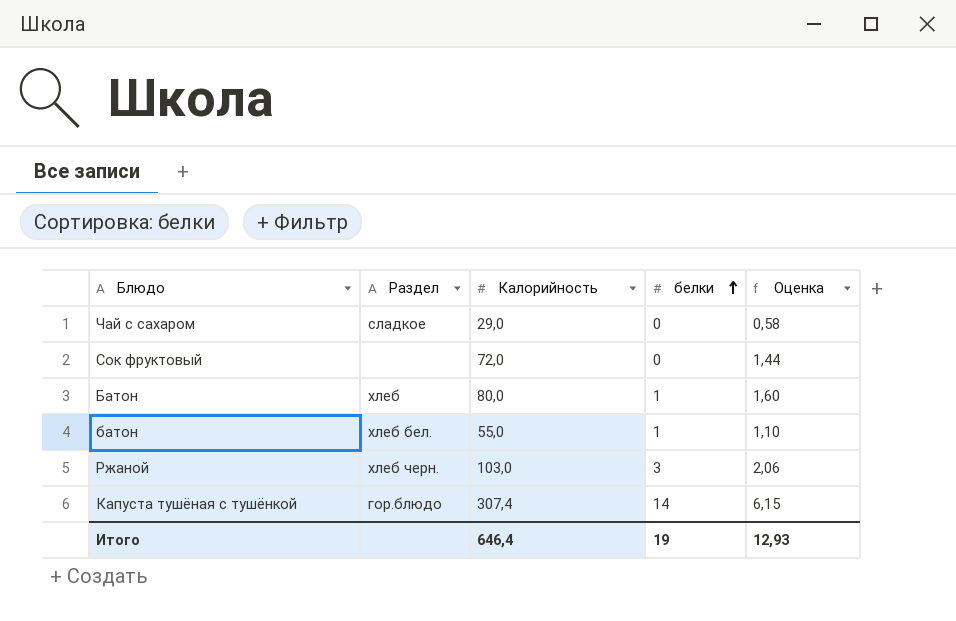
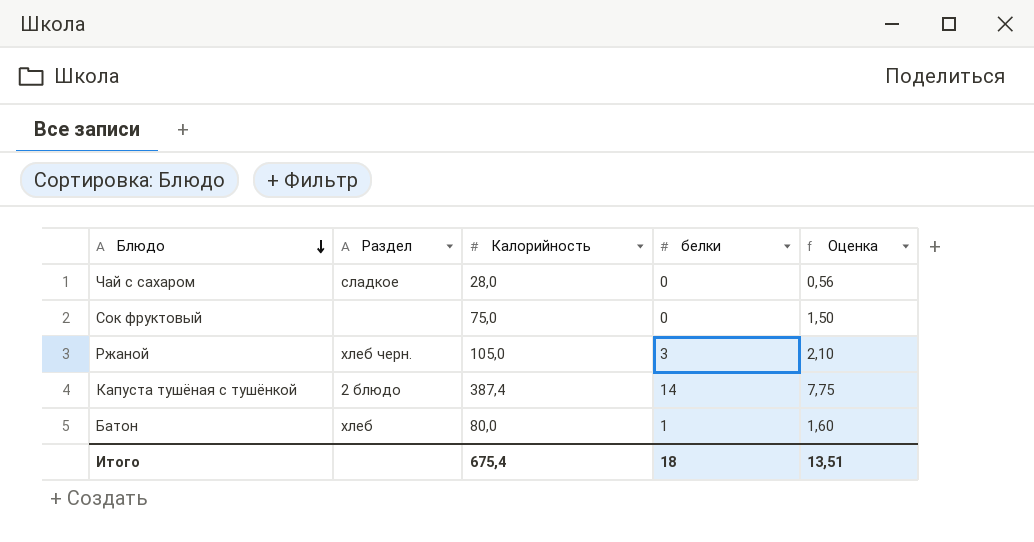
row order: белки ascending -> Блюдо descending
row батон: хлеб бел. | 55,0 | 1 | 1,10 -> none
Чай с сахаром | Калорийность: 29,0 -> 28,0
Чай с сахаром | Оценка: 0,58 -> 0,56
Сок фруктовый | Калорийность: 72,0 -> 75,0
Сок фруктовый | Оценка: 1,44 -> 1,50
Ржаной | Калорийность: 103,0 -> 105,0
Ржаной | Оценка: 2,06 -> 2,10
Капуста тушёная с тушёнкой | Раздел: гор.блюдо -> 2 блюдо
Капуста тушёная с тушёнкой | Калорийность: 307,4 -> 387,4
Капуста тушёная с тушёнкой | Оценка: 6,15 -> 7,75
Итого | Калорийность: 646,4 -> 675,4
Итого | белки: 19 -> 18
Итого | Оценка: 12,93 -> 13,51

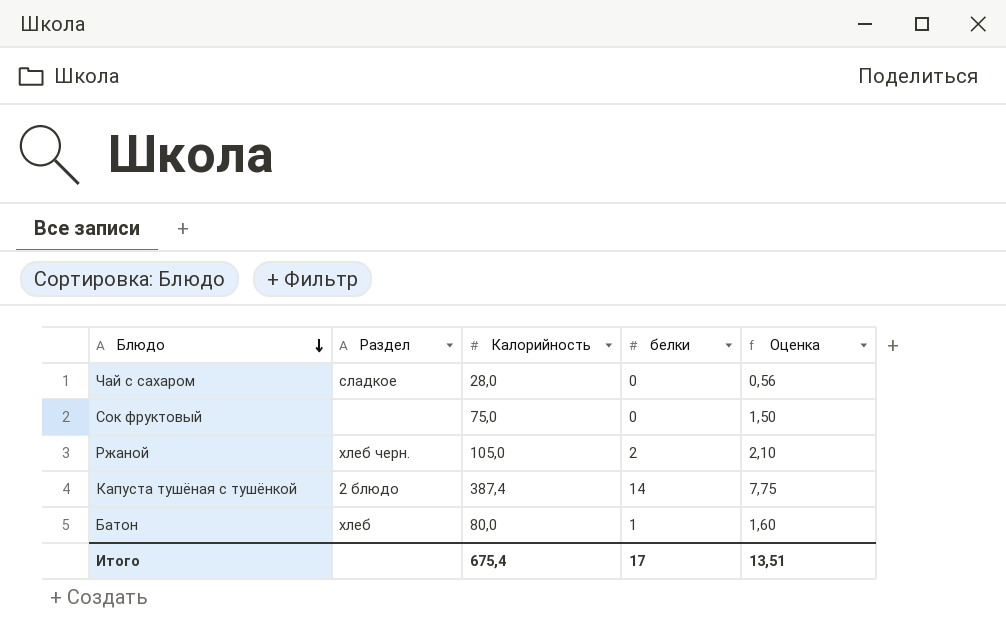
Ржаной | белки: 3 -> 2
Итого | белки: 18 -> 17

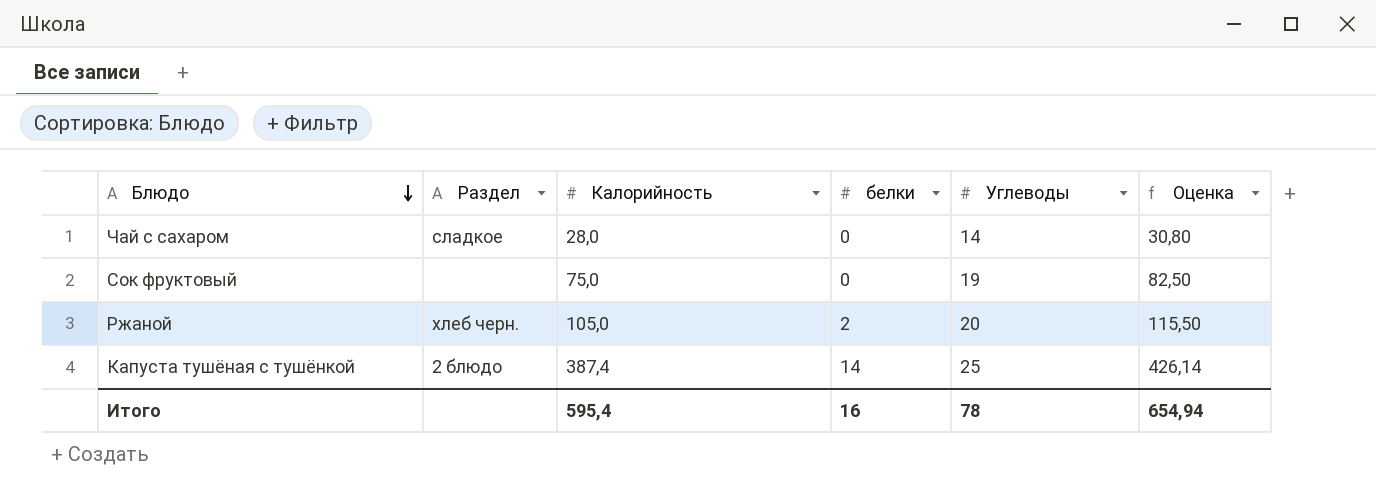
column Углеводы | position: none -> 5
column Оценка | formula: [Калорийность] * 0,02 -> [Калорийность] * 1,1
row Батон: хлеб | 80,0 | 1 | 1,60 -> none
Итого | Калорийность: 675,4 -> 595,4
Итого | белки: 17 -> 16
Итого | Оценка: 13,51 -> 654,94

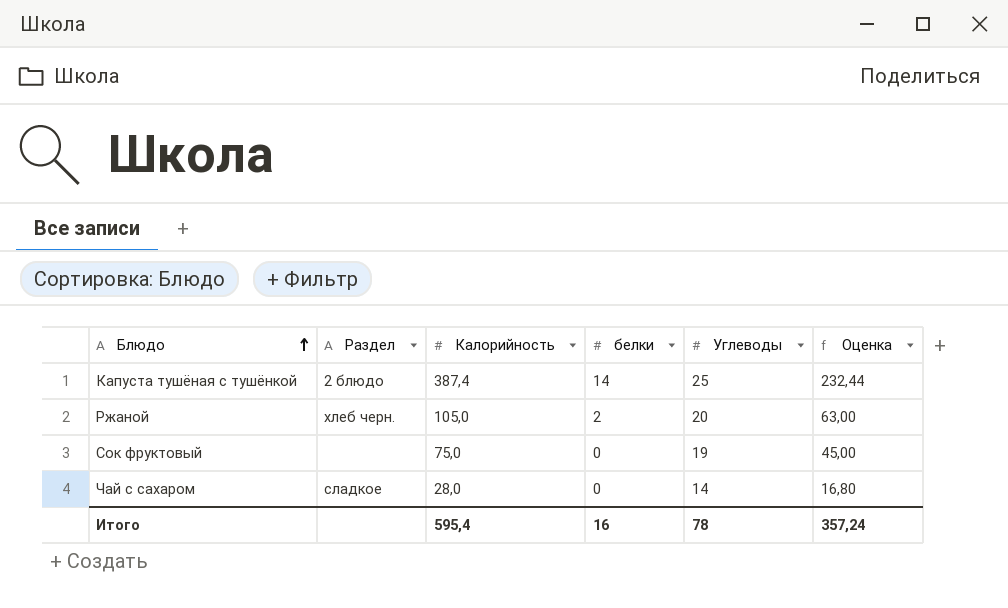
row order: Блюдо descending -> Блюдо ascending
column Оценка | formula: [Калорийность] * 1,1 -> [Калорийность] * 0,6
Итого | Оценка: 654,94 -> 357,24

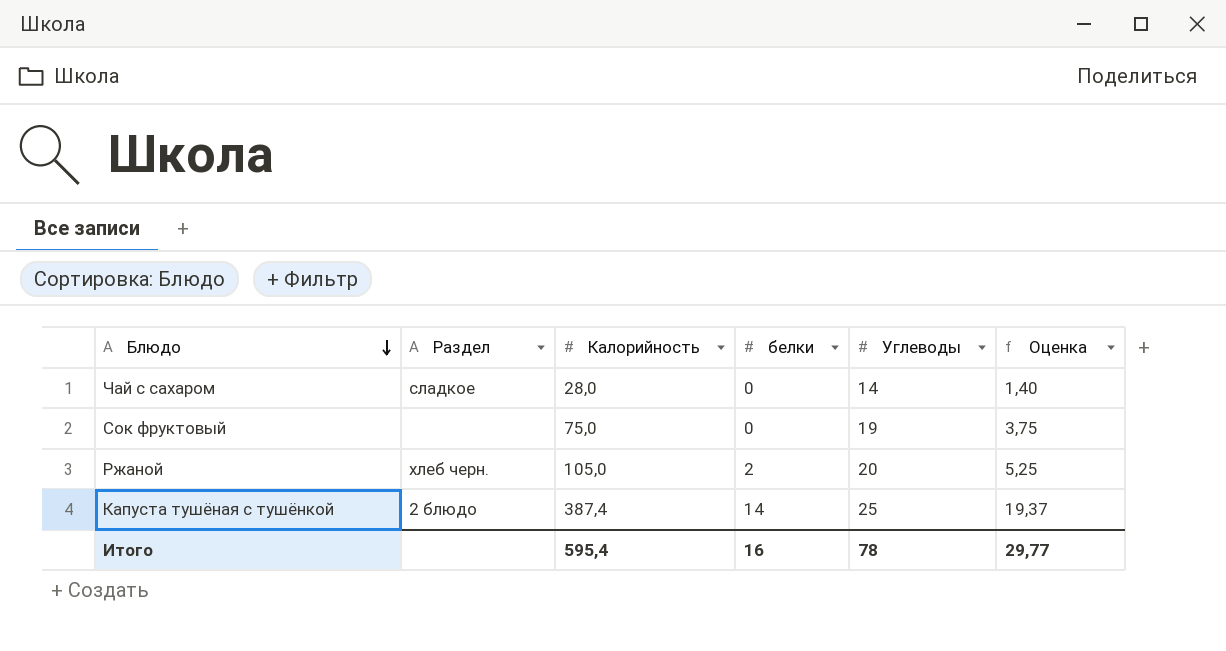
row order: Блюдо ascending -> Блюдо descending
column Оценка | formula: [Калорийность] * 0,6 -> [Калорийность] * 0,05
Итого | Оценка: 357,24 -> 29,77

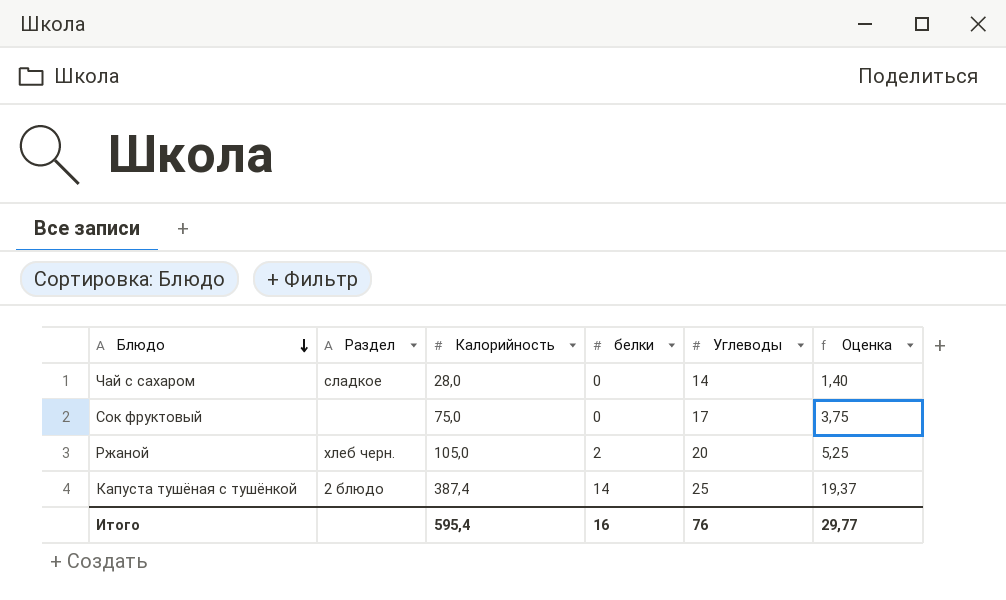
Сок фруктовый | Углеводы: 19 -> 17
Итого | Углеводы: 78 -> 76

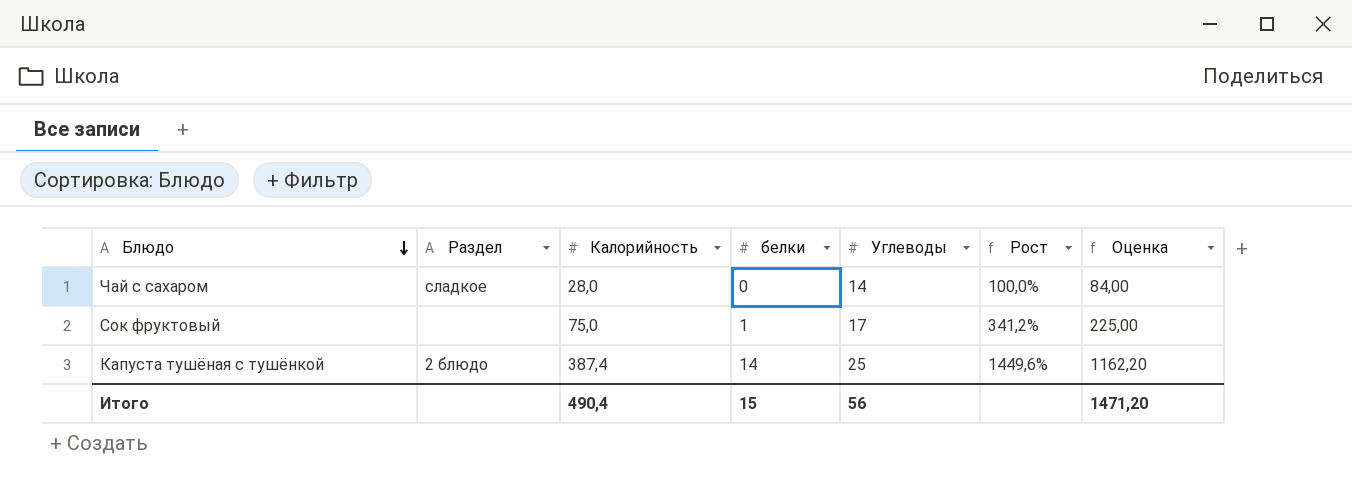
column Рост | formula: none -> ([Калорийность] - [Углеводы]) / [Углеводы]
column Оценка | formula: [Калорийность] * 0,05 -> [Калорийность] * 3
row Ржаной: хлеб черн. | 105,0 | 2 | 20 | 5,25 -> none
Сок фруктовый | белки: 0 -> 1
Итого | Калорийность: 595,4 -> 490,4
Итого | белки: 16 -> 15
Итого | Углеводы: 76 -> 56
Итого | Оценка: 29,77 -> 1471,20

